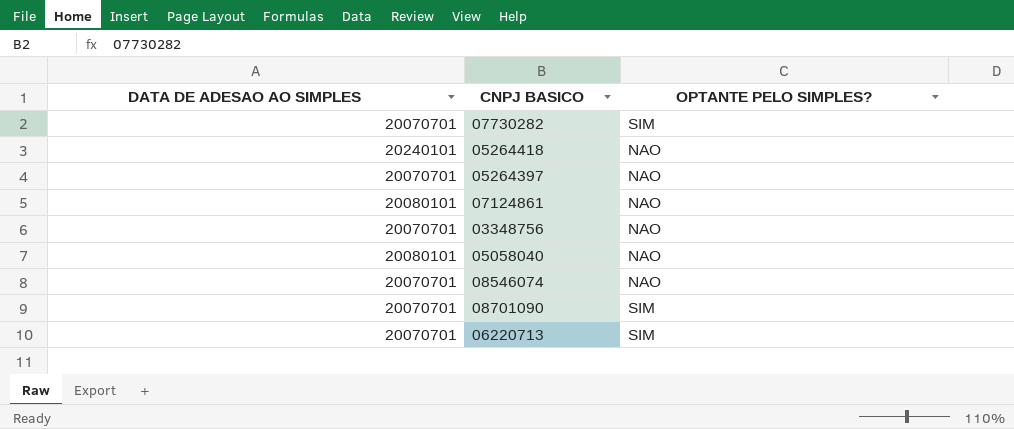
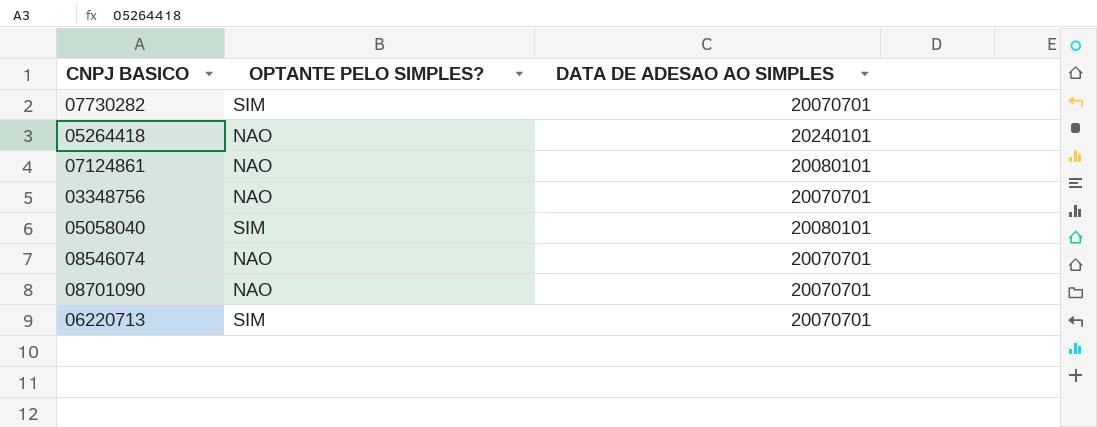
column DATA DE ADESAO AO SIMPLES | position: 1 -> 3
row 05264397: 20070701 | NAO -> none
05058040 | OPTANTE PELO SIMPLES?: NAO -> SIM
08701090 | OPTANTE PELO SIMPLES?: SIM -> NAO

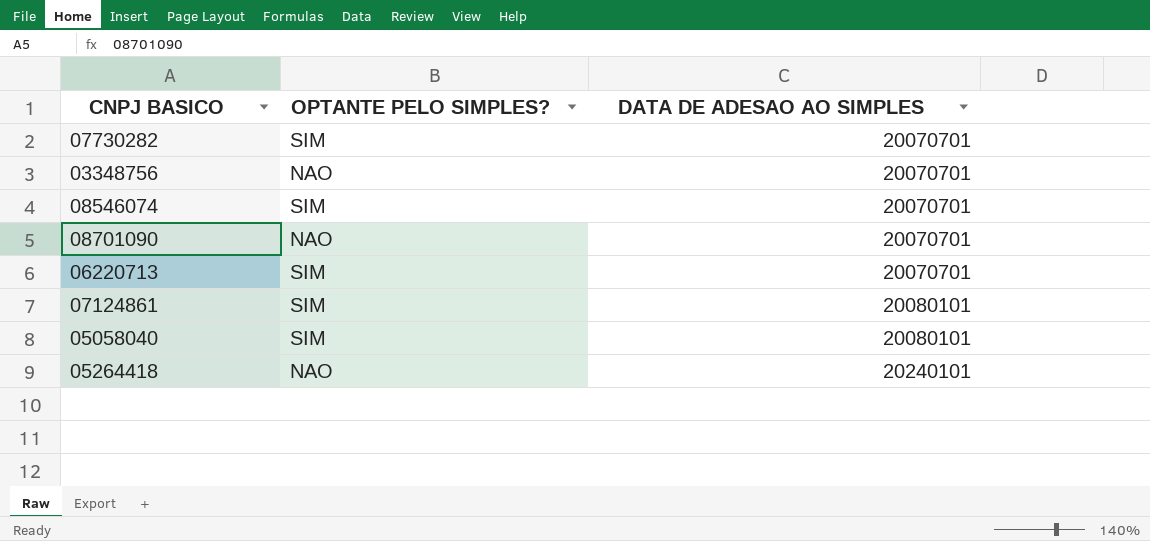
row order: none -> DATA DE ADESAO AO SIMPLES ascending
08546074 | OPTANTE PELO SIMPLES?: NAO -> SIM
07124861 | OPTANTE PELO SIMPLES?: NAO -> SIM

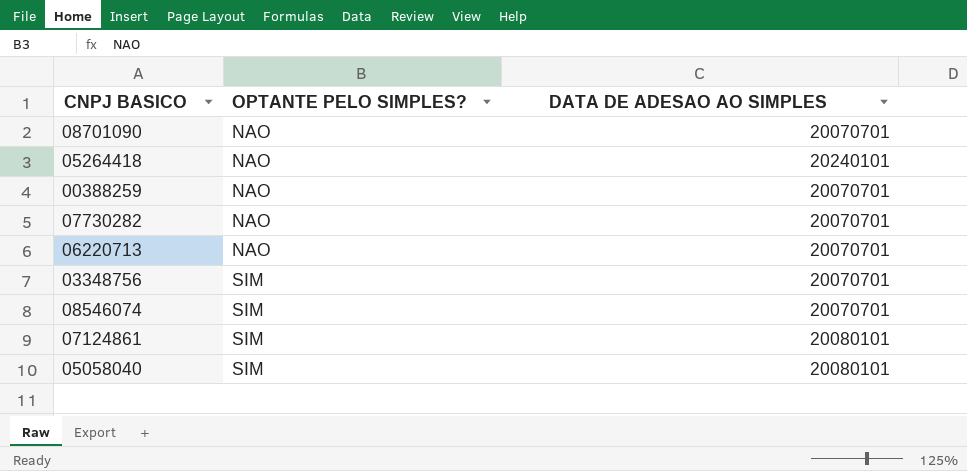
row order: DATA DE ADESAO AO SIMPLES ascending -> OPTANTE PELO SIMPLES? ascending
row 00388259: none -> NAO | 20070701
07730282 | OPTANTE PELO SIMPLES?: SIM -> NAO
06220713 | OPTANTE PELO SIMPLES?: SIM -> NAO
03348756 | OPTANTE PELO SIMPLES?: NAO -> SIM

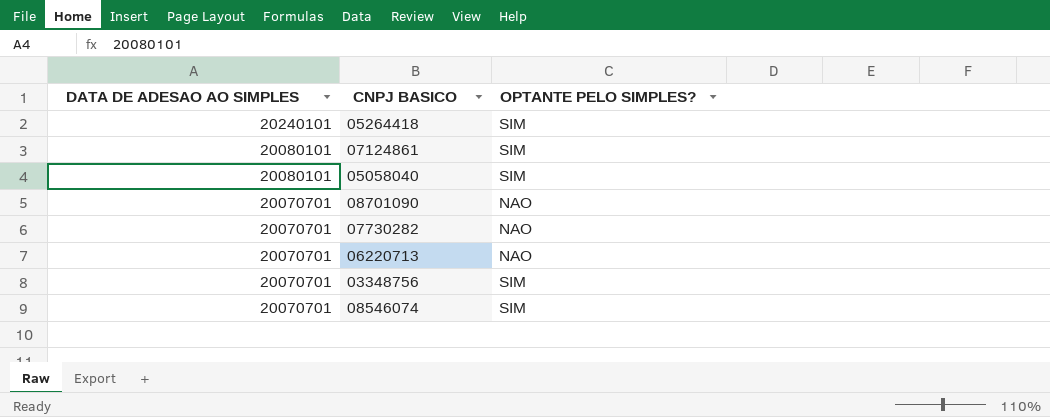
row order: OPTANTE PELO SIMPLES? ascending -> DATA DE ADESAO AO SIMPLES descending
column DATA DE ADESAO AO SIMPLES | position: 3 -> 1
row 00388259: NAO | 20070701 -> none
05264418 | OPTANTE PELO SIMPLES?: NAO -> SIM

